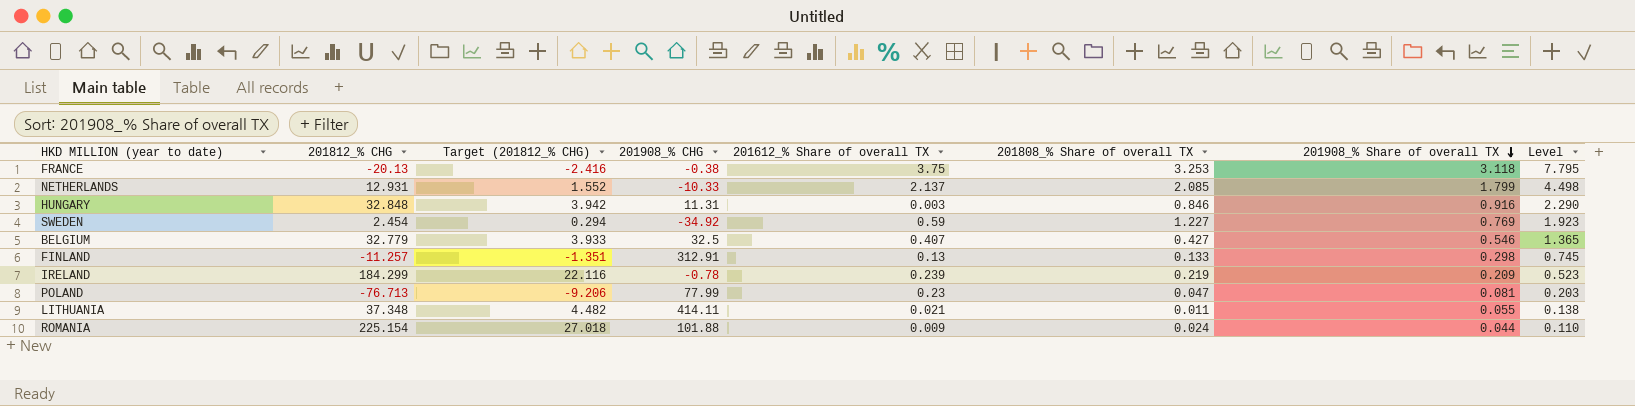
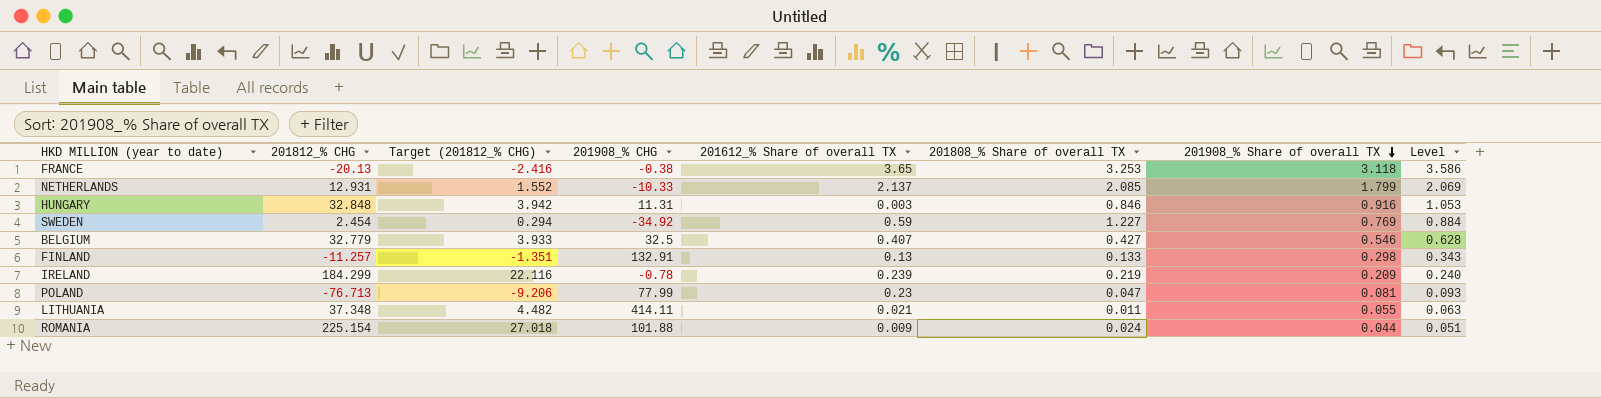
column Level | formula: [201908_% Share of overall TX] * 2.5 -> [201908_% Share of overall TX] * 1.15
FRANCE | 201612_% Share of overall TX: 3.75 -> 3.65
FINLAND | 201908_% CHG: 312.91 -> 132.91

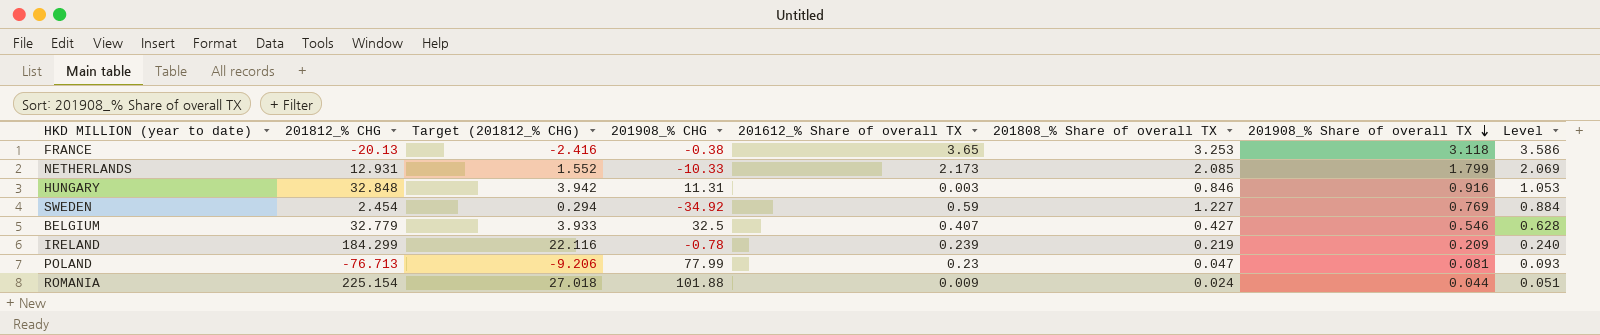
row FINLAND: -11.257 | -1.351 | 132.91 | 0.13 | 0.133 | 0.298 | 0.343 -> none
row LITHUANIA: 37.348 | 4.482 | 414.11 | 0.021 | 0.011 | 0.055 | 0.063 -> none
NETHERLANDS | 201612_% Share of overall TX: 2.137 -> 2.173

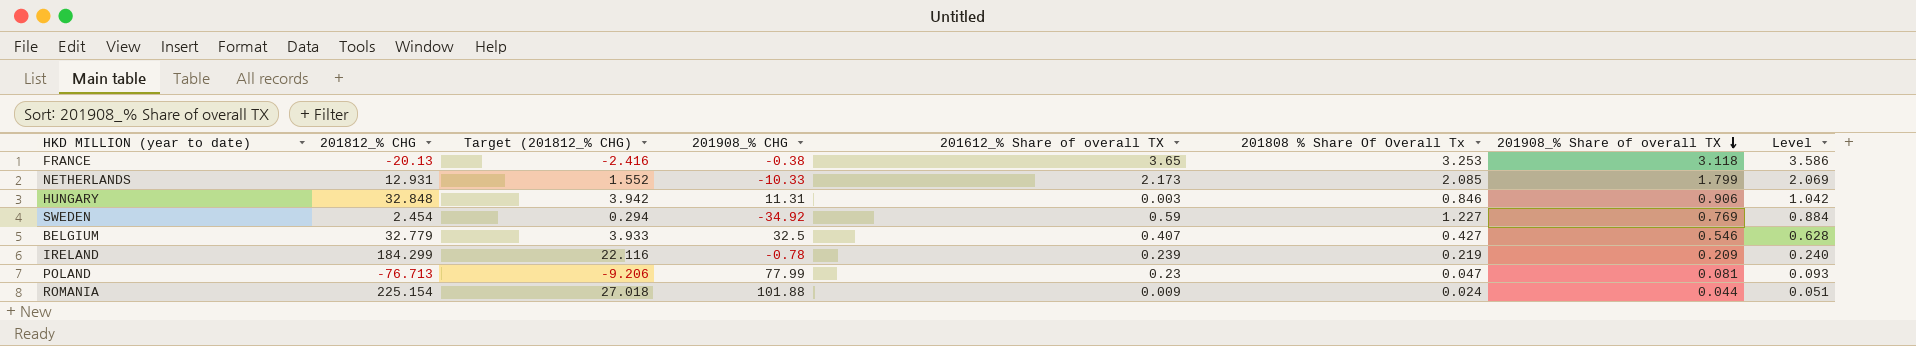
column name: 201808_% Share of overall TX -> 201808 % Share Of Overall Tx
HUNGARY | 201908_% Share of overall TX: 0.916 -> 0.906
HUNGARY | Level: 1.053 -> 1.042

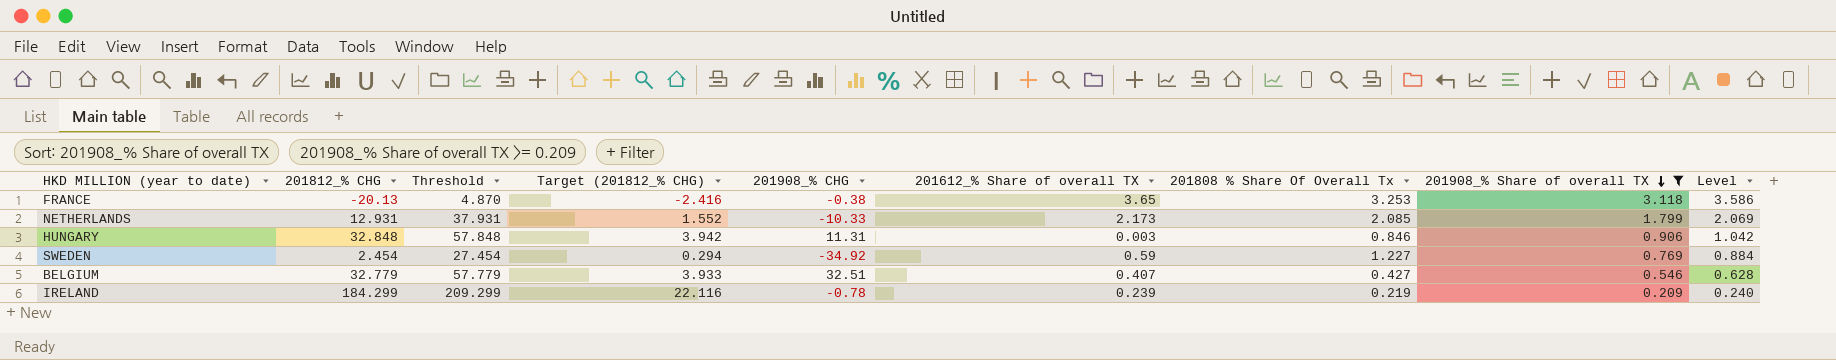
filter: none -> 201908_% Share of overall TX >= 0.209
column Threshold | formula: none -> [201812_% CHG] + 25
BELGIUM | 201908_% CHG: 32.5 -> 32.51

